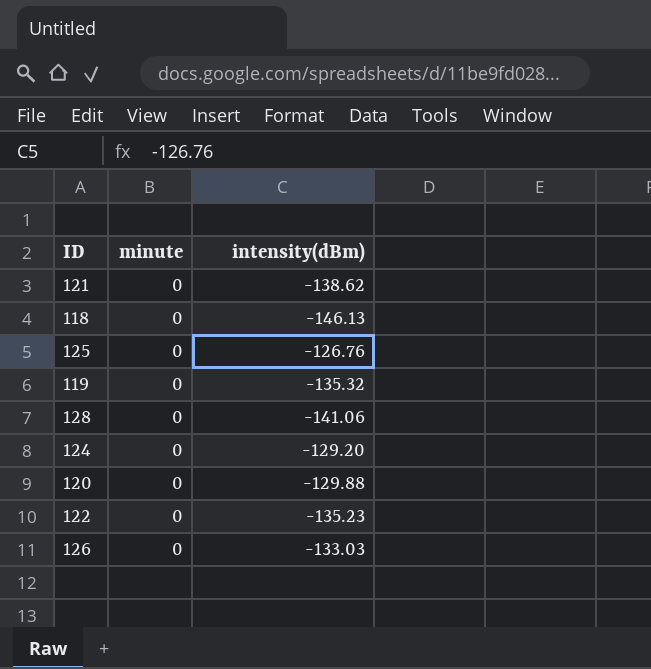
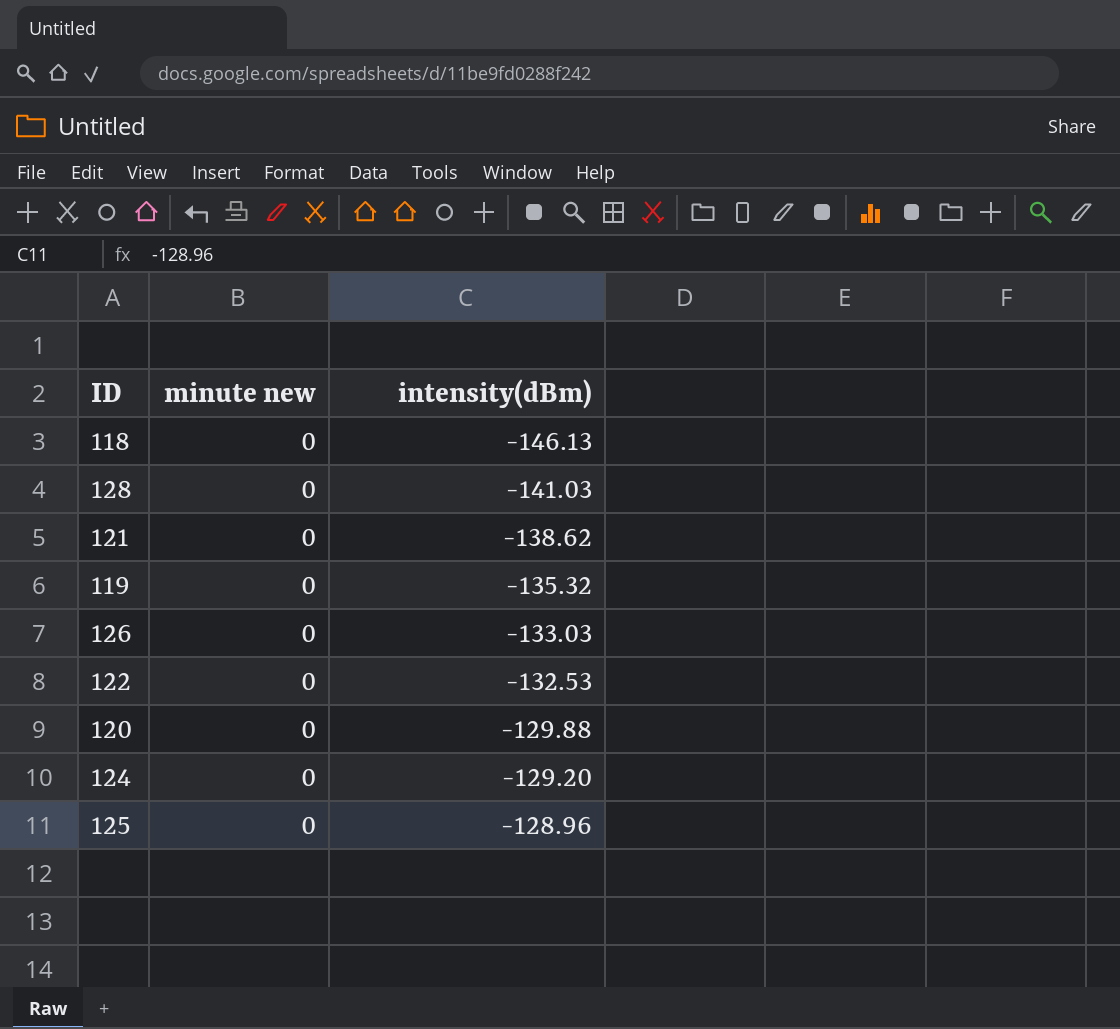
row order: none -> intensity(dBm) ascending
column name: minute -> minute new
128 | intensity(dBm): -141.06 -> -141.03
122 | intensity(dBm): -135.23 -> -132.53
125 | intensity(dBm): -126.76 -> -128.96

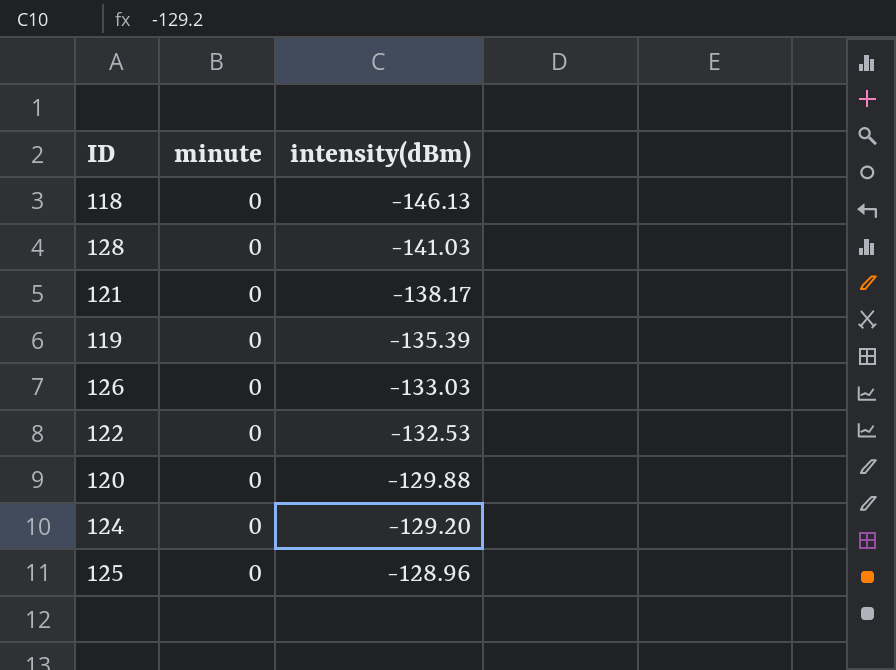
column name: minute new -> minute
121 | intensity(dBm): -138.62 -> -138.17
119 | intensity(dBm): -135.32 -> -135.39

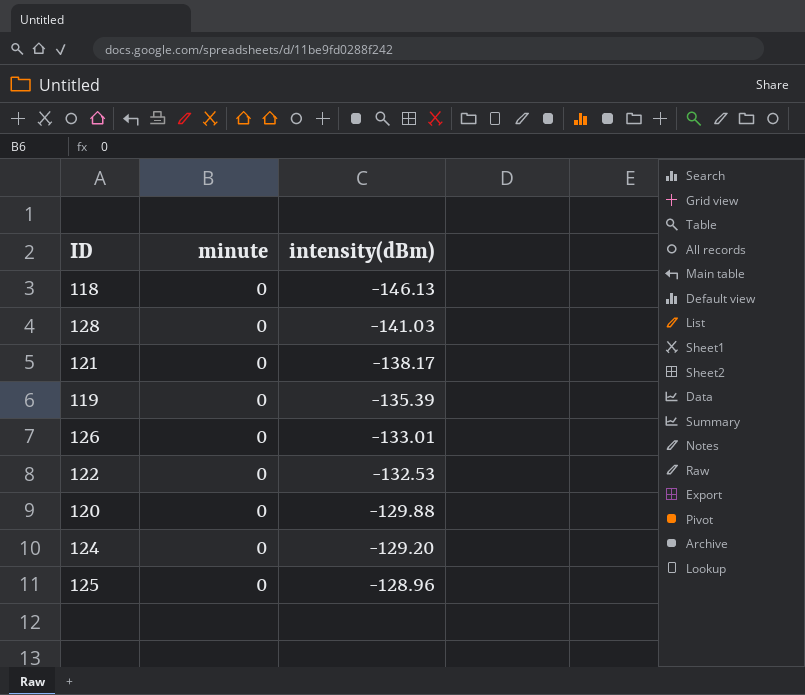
126 | intensity(dBm): -133.03 -> -133.01

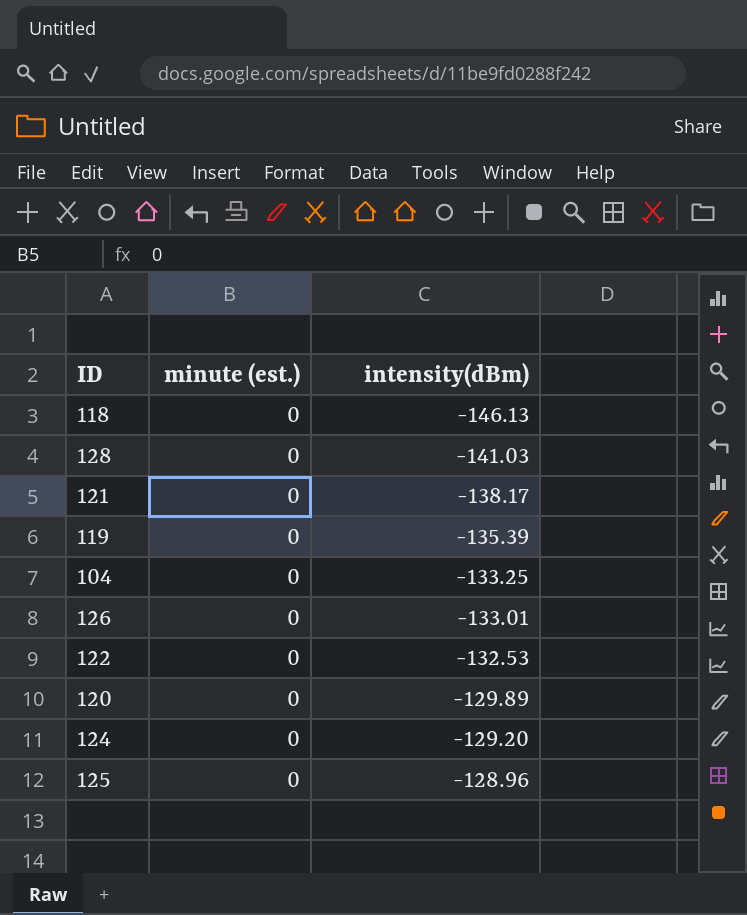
column name: minute -> minute (est.)
row 104: none -> 0 | -133.25
120 | intensity(dBm): -129.88 -> -129.89

